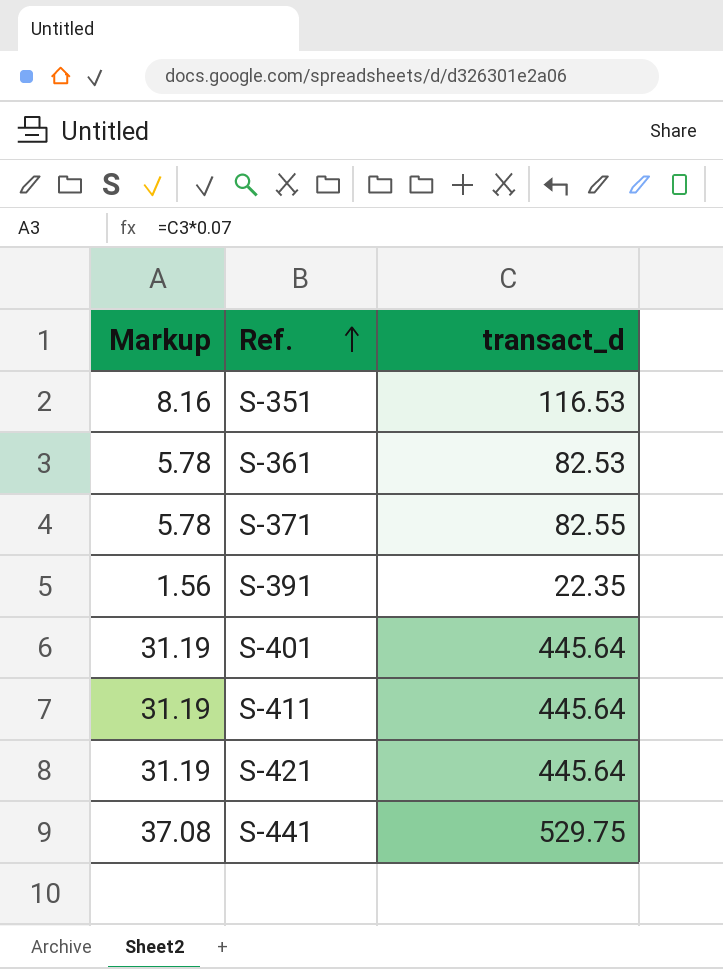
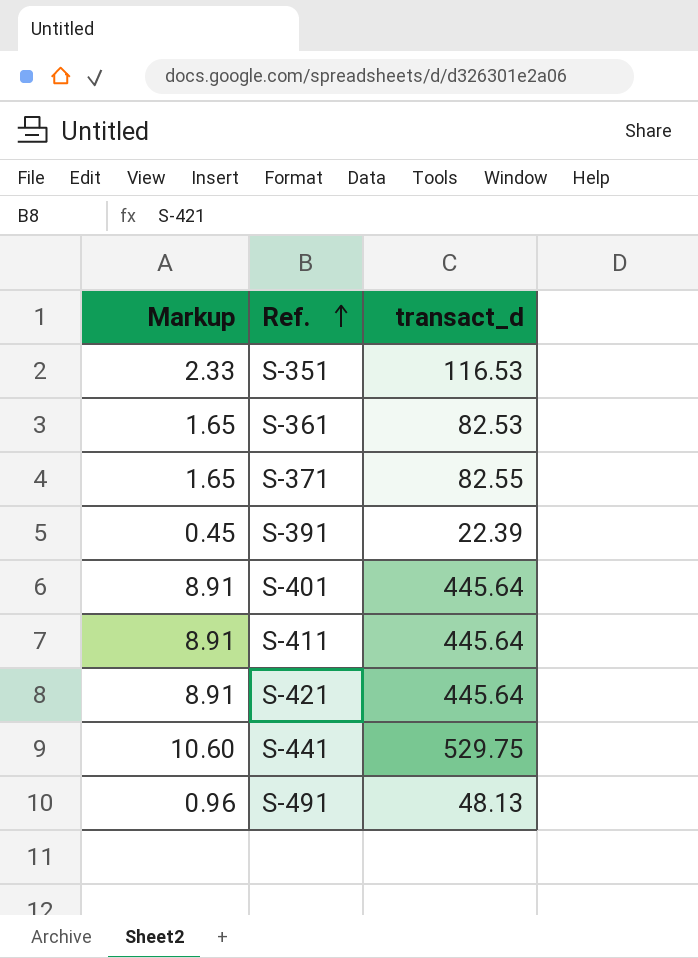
column Markup | formula: [transact_d] * 0.07 -> [transact_d] * 0.02
S-391 | transact_d: 22.35 -> 22.39
row S-491: none -> 0.96 | 48.13

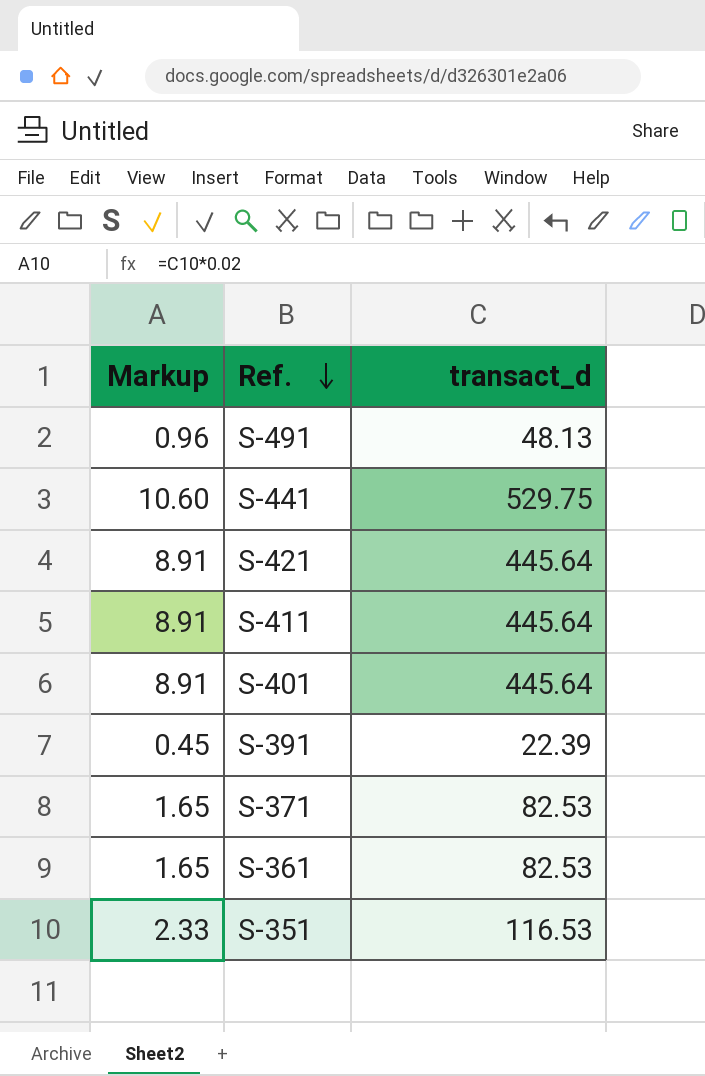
row order: Ref. ascending -> Ref. descending
S-371 | transact_d: 82.55 -> 82.53

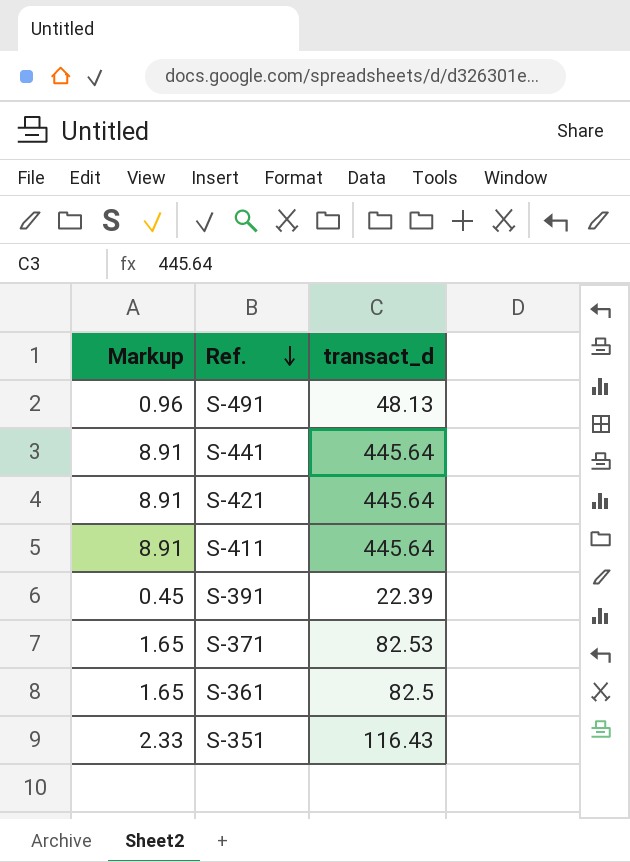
row S-401: 8.91 | 445.64 -> none
S-441 | Markup: 10.60 -> 8.91
S-441 | transact_d: 529.75 -> 445.64
S-361 | transact_d: 82.53 -> 82.5
S-351 | transact_d: 116.53 -> 116.43

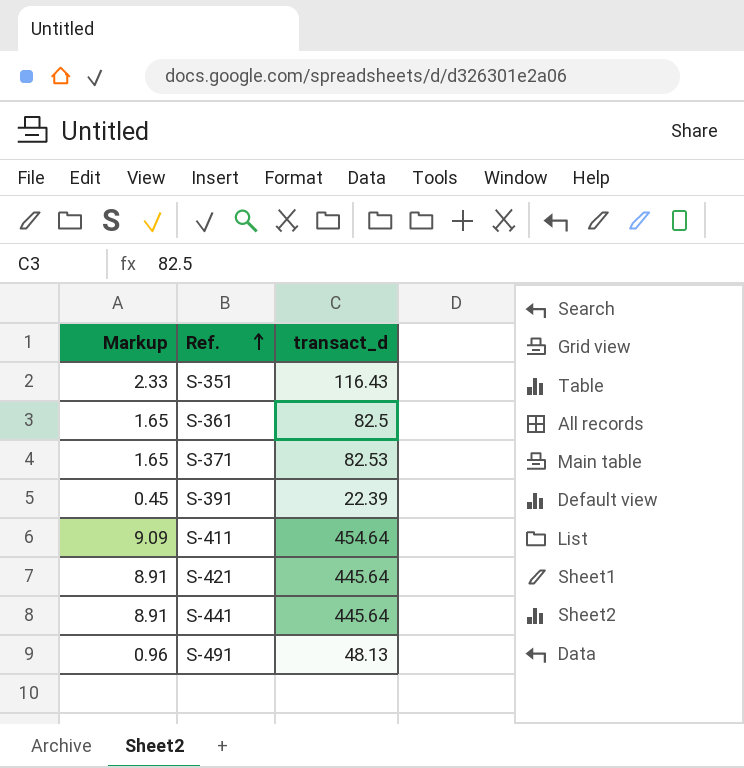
row order: Ref. descending -> Ref. ascending
S-411 | Markup: 8.91 -> 9.09
S-411 | transact_d: 445.64 -> 454.64

